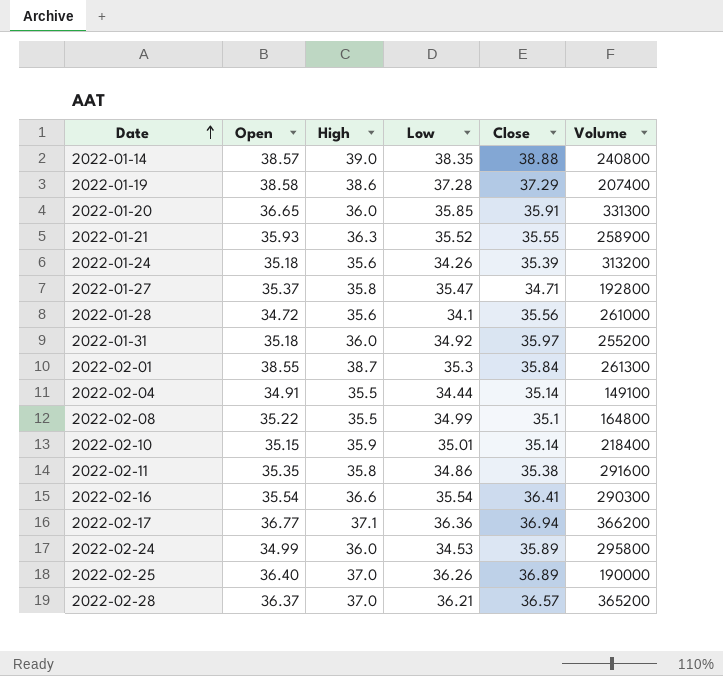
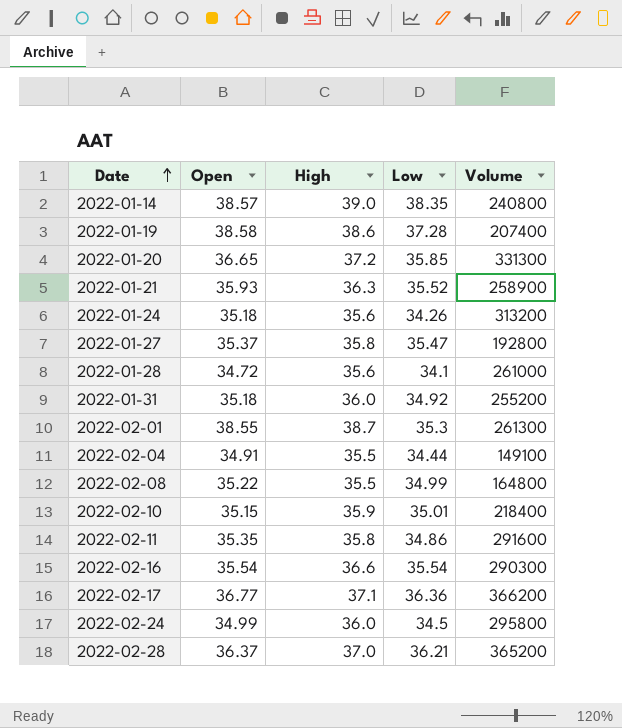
column Close | position: 5 -> none
row 2022-02-25: 36.40 | 37.0 | 36.26 | 36.89 | 190000 -> none
2022-01-20 | High: 36.0 -> 37.2
2022-02-24 | Low: 34.53 -> 34.5

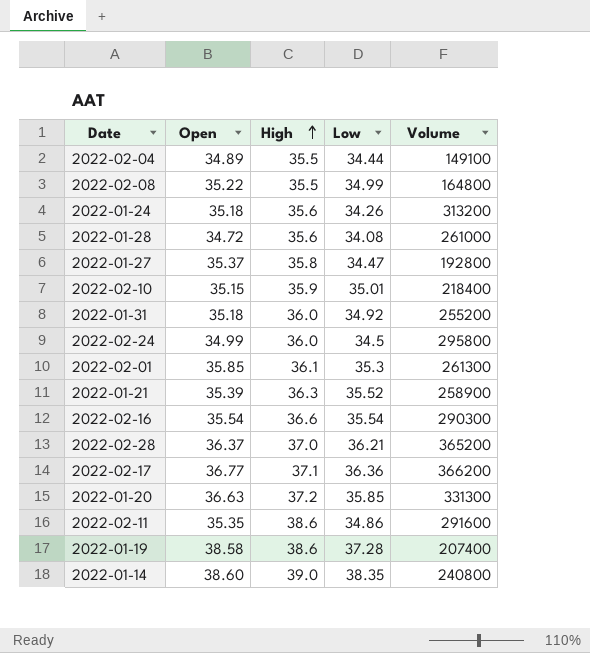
row order: Date ascending -> High ascending
2022-02-04 | Open: 34.91 -> 34.89
2022-01-28 | Low: 34.1 -> 34.08
2022-01-27 | Low: 35.47 -> 34.47
2022-02-01 | Open: 38.55 -> 35.85
2022-02-01 | High: 38.7 -> 36.1
2022-01-21 | Open: 35.93 -> 35.39
2022-01-20 | Open: 36.65 -> 36.63
2022-02-11 | High: 35.8 -> 38.6
2022-01-14 | Open: 38.57 -> 38.60

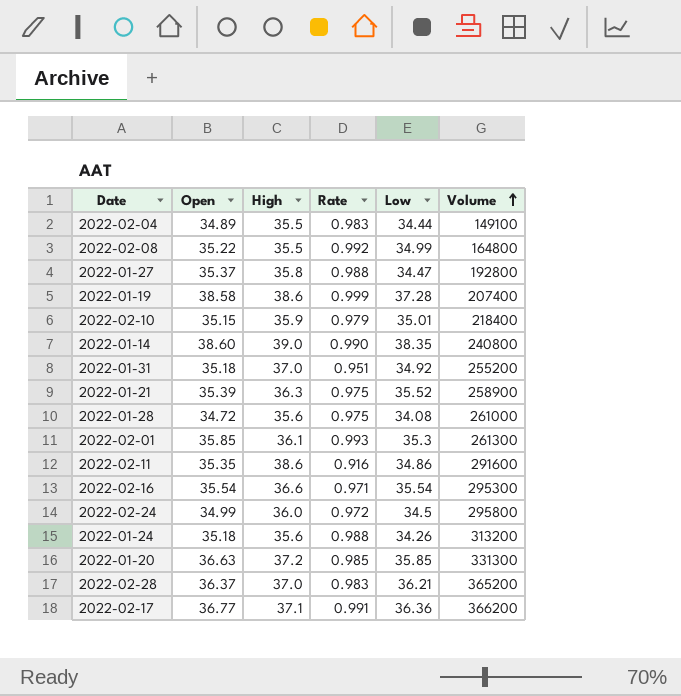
row order: High ascending -> Volume ascending
column Rate | formula: none -> [Open] / [High]
2022-01-31 | High: 36.0 -> 37.0
2022-02-16 | Volume: 290300 -> 295300

